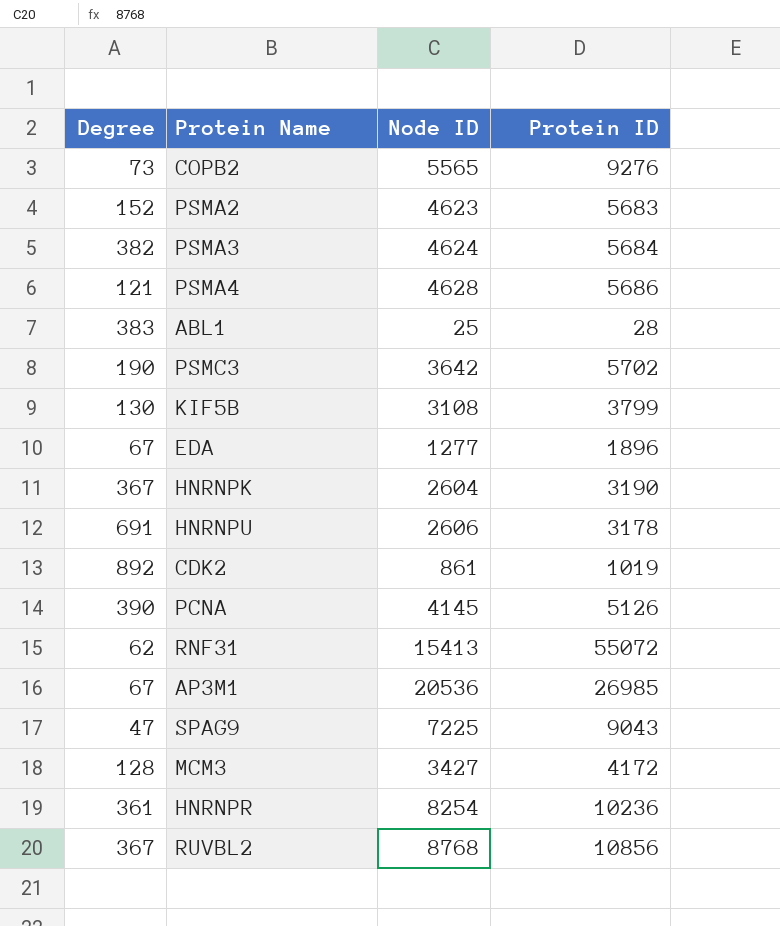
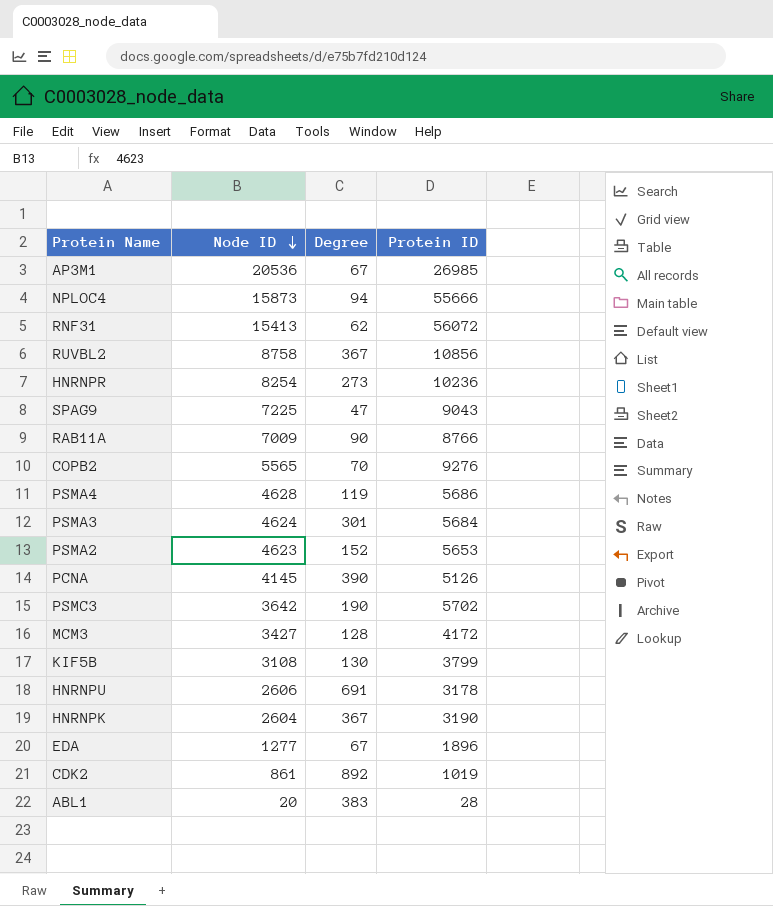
row order: none -> Node ID descending
column Degree | position: 1 -> 3
row NPLOC4: none -> 15873 | 94 | 55666
RNF31 | Protein ID: 55072 -> 56072
RUVBL2 | Node ID: 8768 -> 8758
HNRNPR | Degree: 361 -> 273
row RAB11A: none -> 7009 | 90 | 8766
COPB2 | Degree: 73 -> 70
PSMA4 | Degree: 121 -> 119
PSMA3 | Degree: 382 -> 301
PSMA2 | Protein ID: 5683 -> 5653
ABL1 | Node ID: 25 -> 20

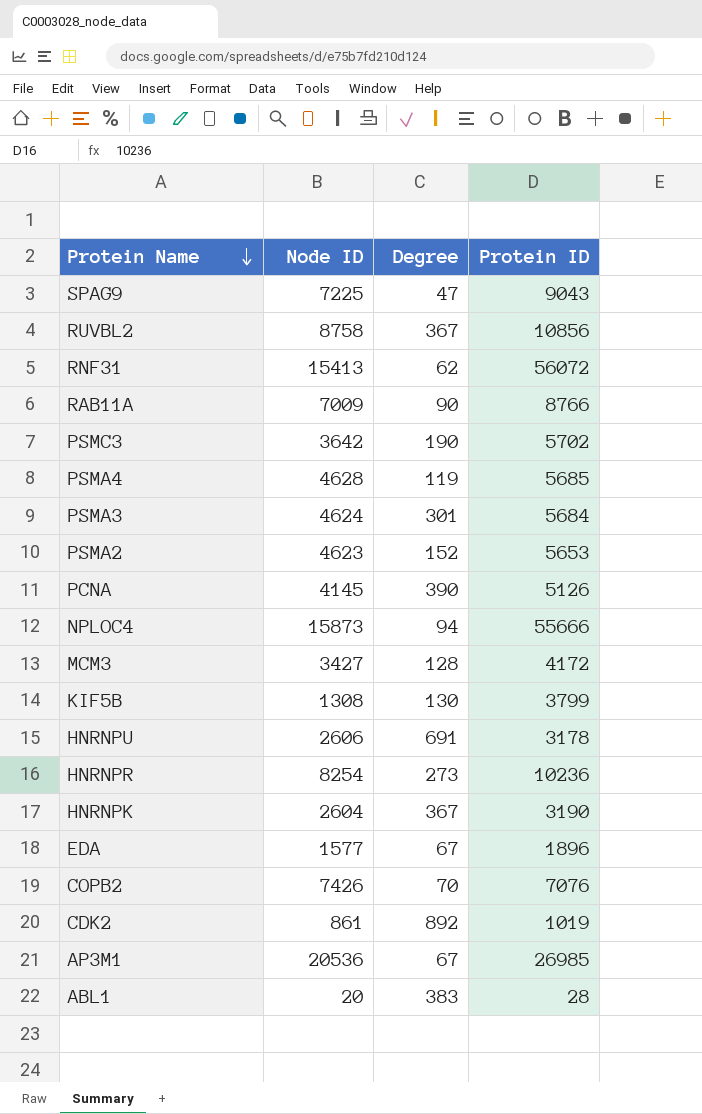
row order: Node ID descending -> Protein Name descending
PSMA4 | Protein ID: 5686 -> 5685
KIF5B | Node ID: 3108 -> 1308
EDA | Node ID: 1277 -> 1577
COPB2 | Node ID: 5565 -> 7426
COPB2 | Protein ID: 9276 -> 7076

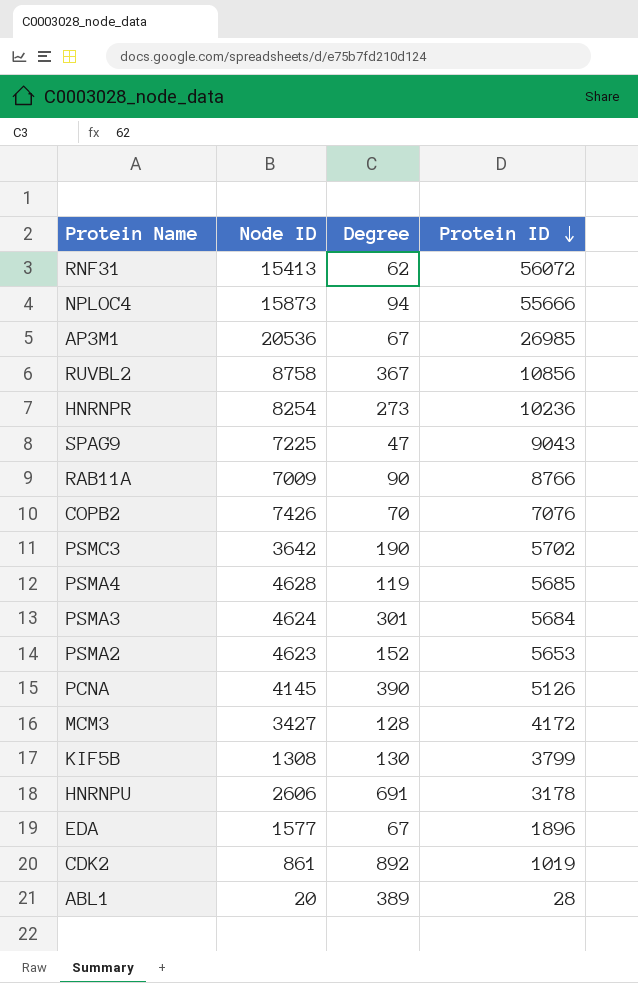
row order: Protein Name descending -> Protein ID descending
row HNRNPK: 2604 | 367 | 3190 -> none
ABL1 | Degree: 383 -> 389

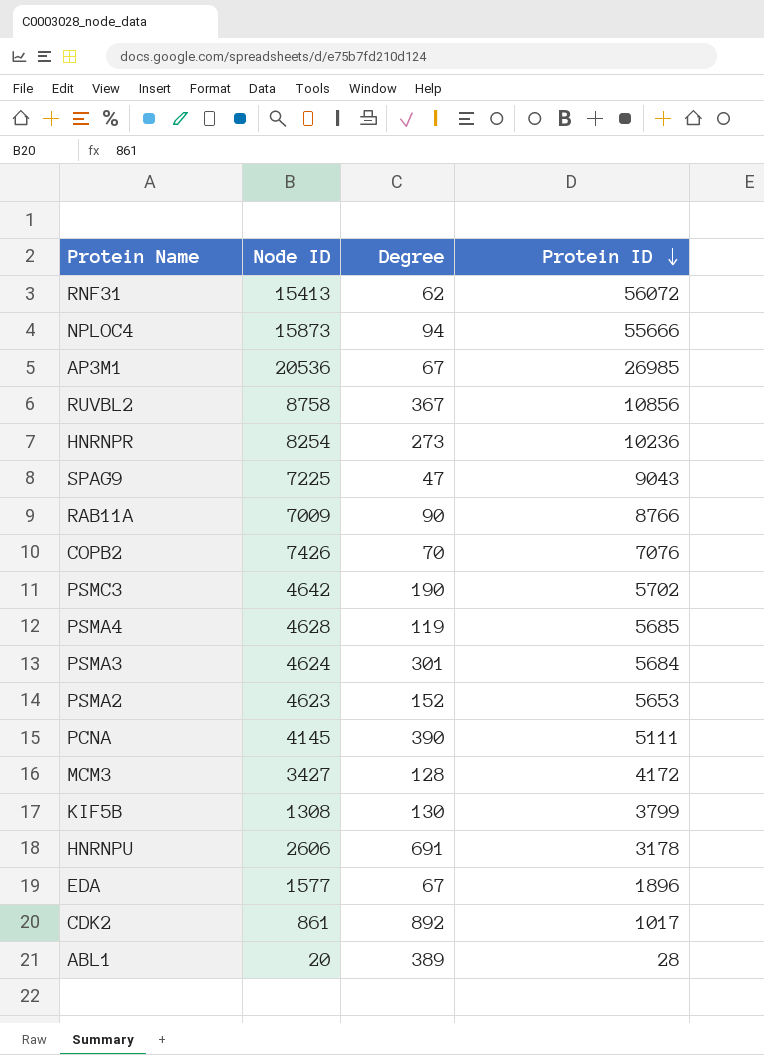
PSMC3 | Node ID: 3642 -> 4642
PCNA | Protein ID: 5126 -> 5111
CDK2 | Protein ID: 1019 -> 1017

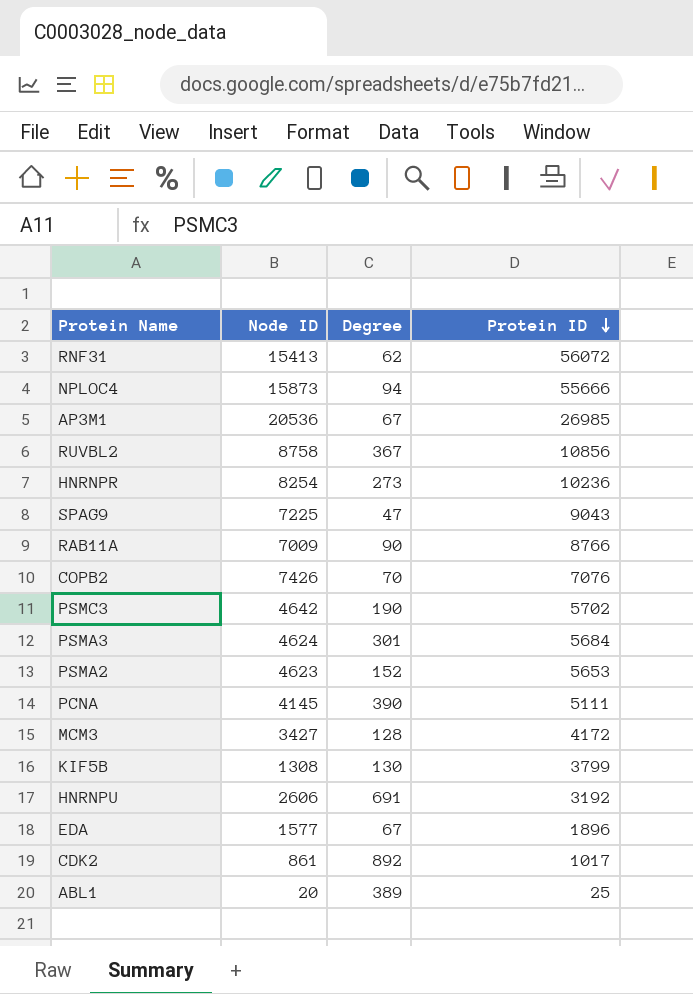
row PSMA4: 4628 | 119 | 5685 -> none
HNRNPU | Protein ID: 3178 -> 3192
ABL1 | Protein ID: 28 -> 25

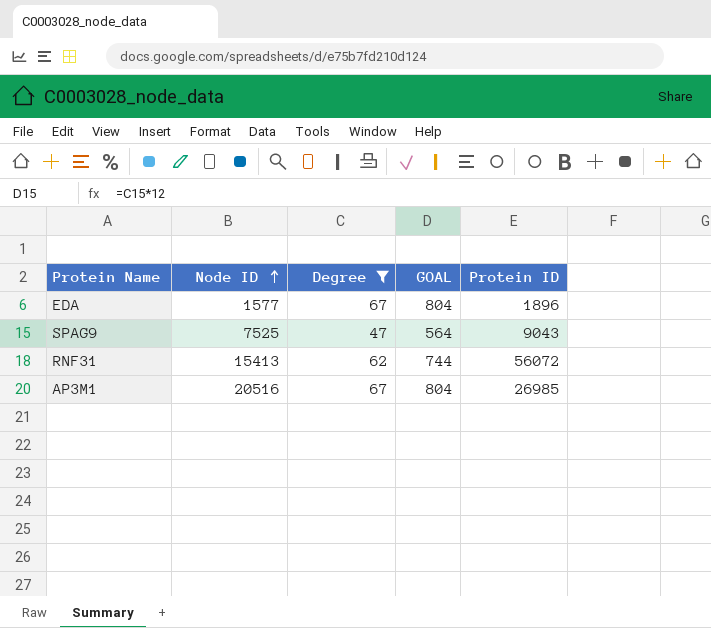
filter: none -> Degree <= 67
row order: Protein ID descending -> Node ID ascending
column GOAL | formula: none -> [Degree] * 12
SPAG9 | Node ID: 7225 -> 7525
AP3M1 | Node ID: 20536 -> 20516

